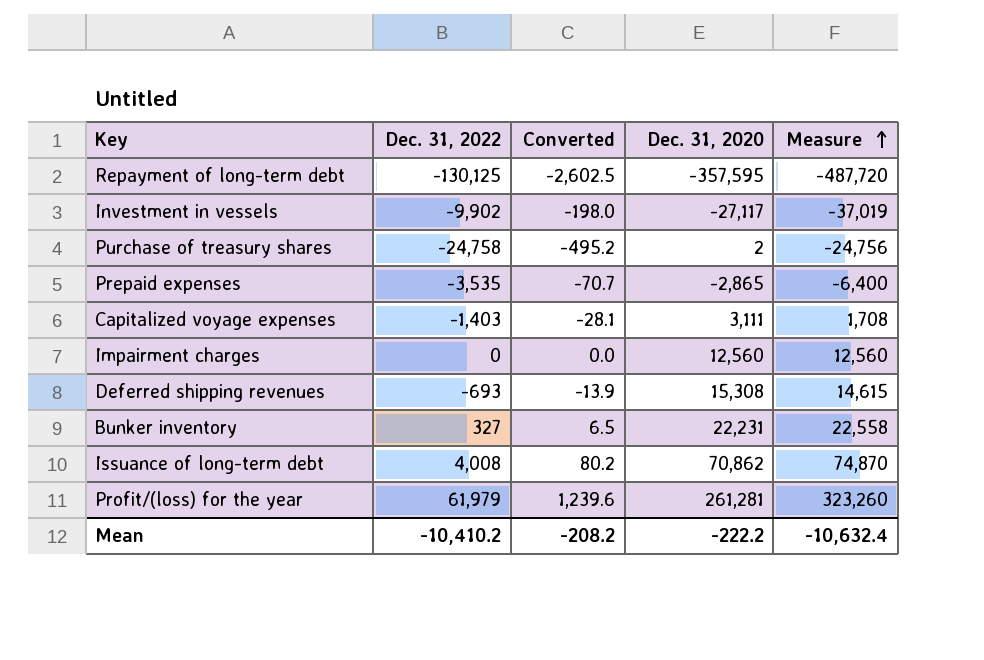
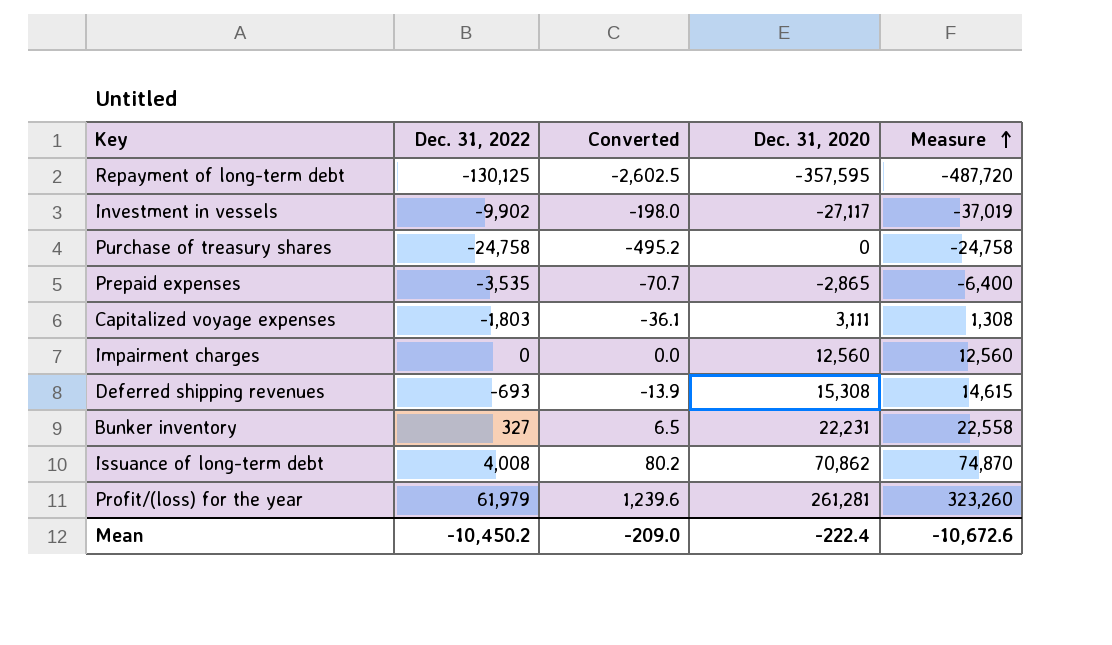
Purchase of treasury shares | Dec. 31, 2020: 2 -> 0
Purchase of treasury shares | Measure: -24,756 -> -24,758
Capitalized voyage expenses | Dec. 31, 2022: -1,403 -> -1,803
Capitalized voyage expenses | Converted: -28.1 -> -36.1
Capitalized voyage expenses | Measure: 1,708 -> 1,308
Mean | Dec. 31, 2022: -10,410.2 -> -10,450.2
Mean | Converted: -208.2 -> -209.0
Mean | Dec. 31, 2020: -222.2 -> -222.4
Mean | Measure: -10,632.4 -> -10,672.6

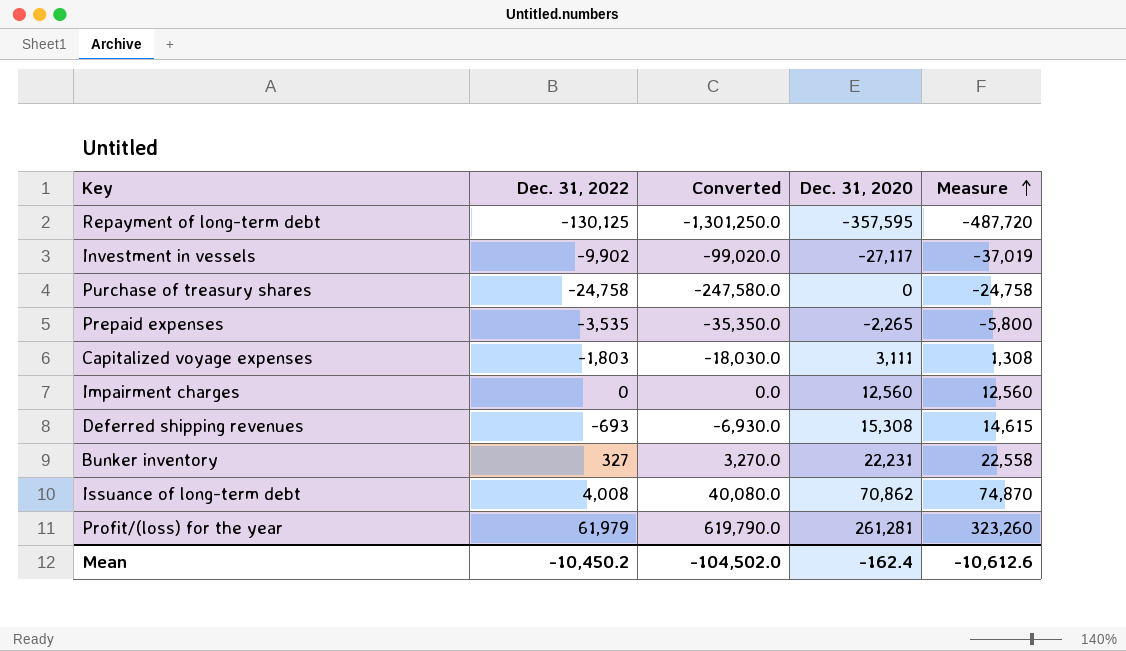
column Converted | formula: [Dec. 31, 2022] * 0.02 -> [Dec. 31, 2022] * 10
Prepaid expenses | Dec. 31, 2020: -2,865 -> -2,265
Prepaid expenses | Measure: -6,400 -> -5,800
Mean | Converted: -209.0 -> -104,502.0
Mean | Dec. 31, 2020: -222.4 -> -162.4
Mean | Measure: -10,672.6 -> -10,612.6

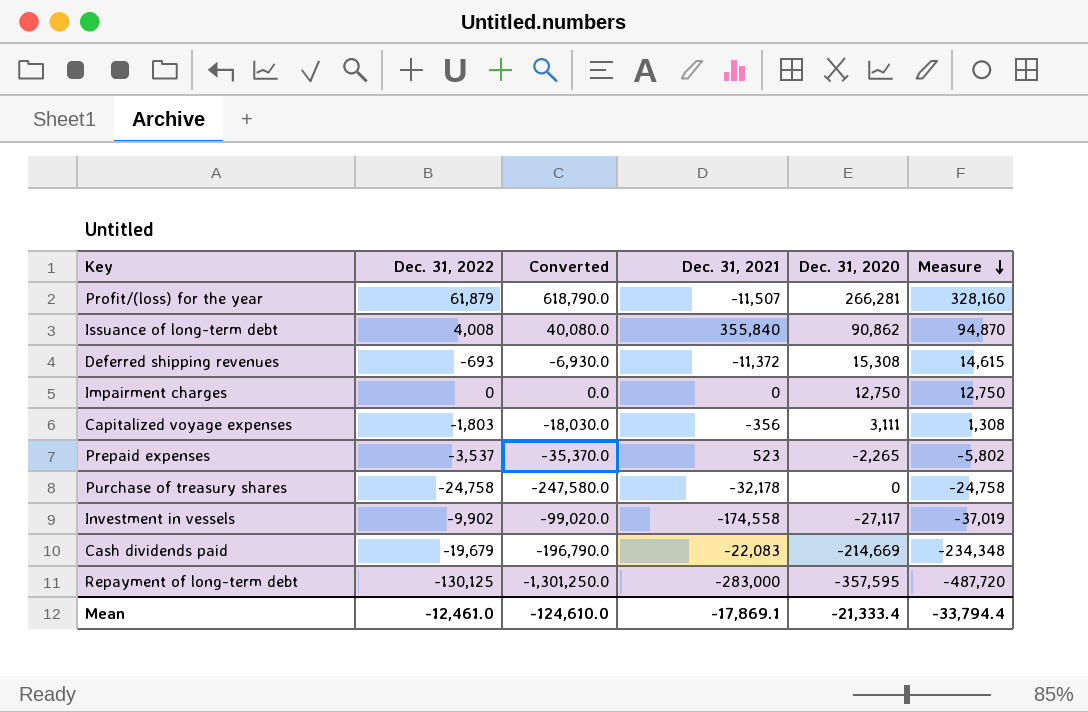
row order: Measure ascending -> Measure descending
column Dec. 31, 2021 | position: none -> 4
row Bunker inventory: 327 | 3,270.0 | 22,231 | 22,558 -> none
Profit/(loss) for the year | Dec. 31, 2022: 61,979 -> 61,879
Profit/(loss) for the year | Converted: 619,790.0 -> 618,790.0
Profit/(loss) for the year | Dec. 31, 2020: 261,281 -> 266,281
Profit/(loss) for the year | Measure: 323,260 -> 328,160
Issuance of long-term debt | Dec. 31, 2020: 70,862 -> 90,862
Issuance of long-term debt | Measure: 74,870 -> 94,870
Impairment charges | Dec. 31, 2020: 12,560 -> 12,750
Impairment charges | Measure: 12,560 -> 12,750
Prepaid expenses | Dec. 31, 2022: -3,535 -> -3,537
Prepaid expenses | Converted: -35,350.0 -> -35,370.0
Prepaid expenses | Measure: -5,800 -> -5,802
row Cash dividends paid: none -> -19,679 | -196,790.0 | -22,083 | -214,669 | -234,348
Mean | Dec. 31, 2022: -10,450.2 -> -12,461.0
Mean | Converted: -104,502.0 -> -124,610.0
Mean | Dec. 31, 2020: -162.4 -> -21,333.4
Mean | Measure: -10,612.6 -> -33,794.4

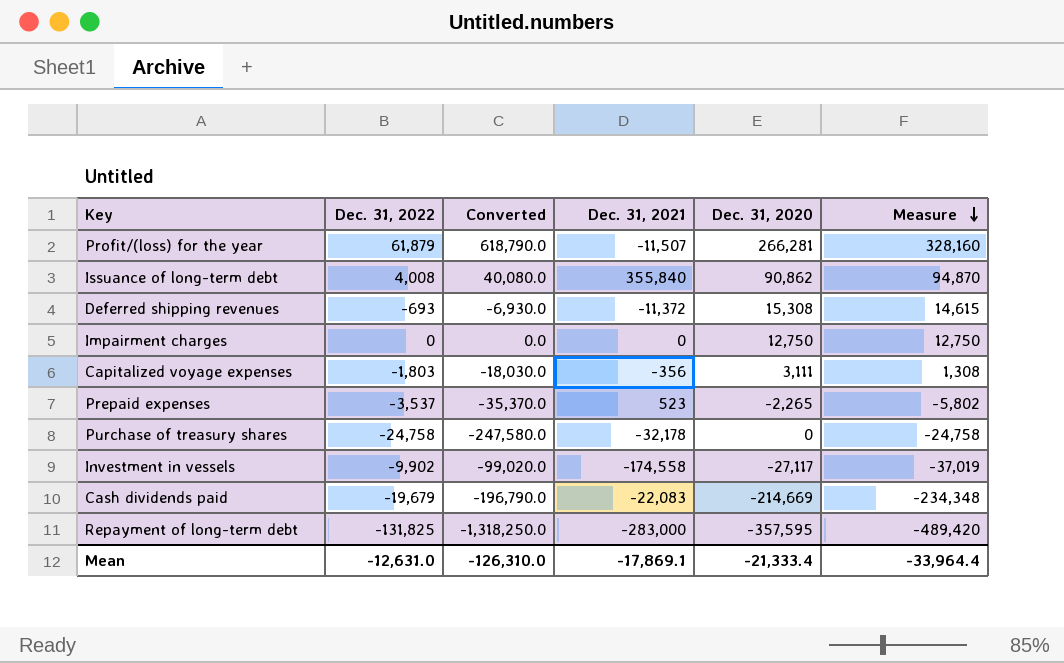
Repayment of long-term debt | Dec. 31, 2022: -130,125 -> -131,825
Repayment of long-term debt | Converted: -1,301,250.0 -> -1,318,250.0
Repayment of long-term debt | Measure: -487,720 -> -489,420
Mean | Dec. 31, 2022: -12,461.0 -> -12,631.0
Mean | Converted: -124,610.0 -> -126,310.0
Mean | Measure: -33,794.4 -> -33,964.4

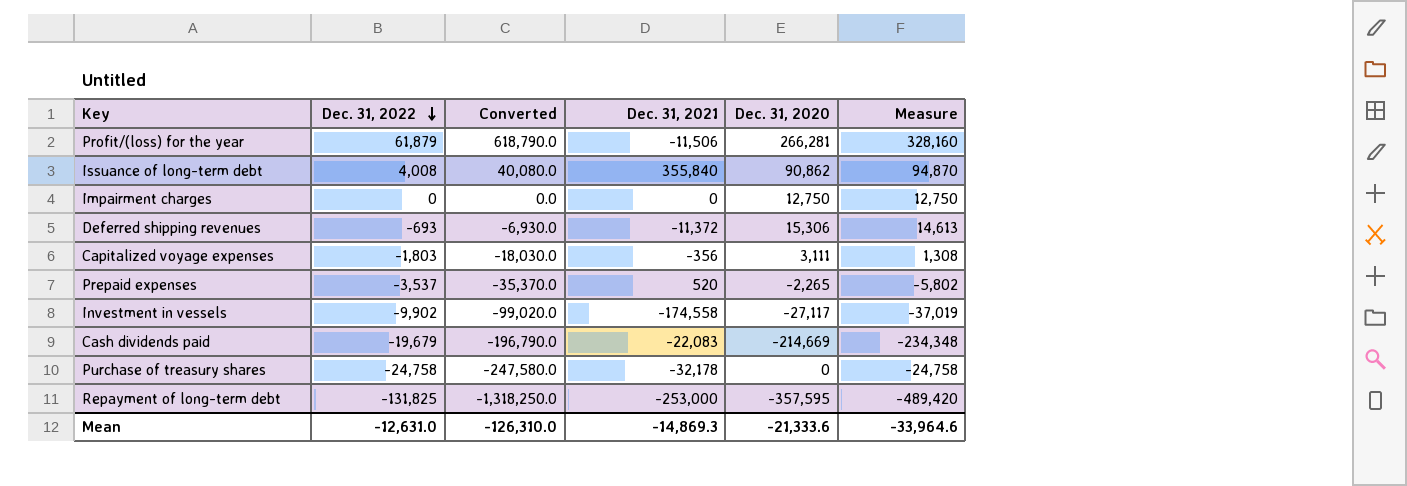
row order: Measure descending -> Dec. 31, 2022 descending
Profit/(loss) for the year | Dec. 31, 2021: -11,507 -> -11,506
Deferred shipping revenues | Dec. 31, 2020: 15,308 -> 15,306
Deferred shipping revenues | Measure: 14,615 -> 14,613
Prepaid expenses | Dec. 31, 2021: 523 -> 520
Repayment of long-term debt | Dec. 31, 2021: -283,000 -> -253,000
Mean | Dec. 31, 2021: -17,869.1 -> -14,869.3
Mean | Dec. 31, 2020: -21,333.4 -> -21,333.6
Mean | Measure: -33,964.4 -> -33,964.6

